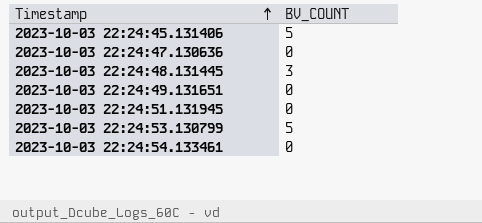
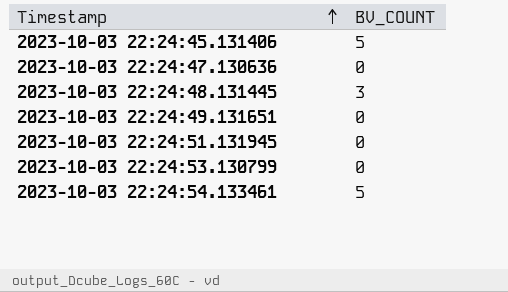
2023-10-03 22:24:53.130799 | BV_COUNT: 5 -> 0
2023-10-03 22:24:54.133461 | BV_COUNT: 0 -> 5

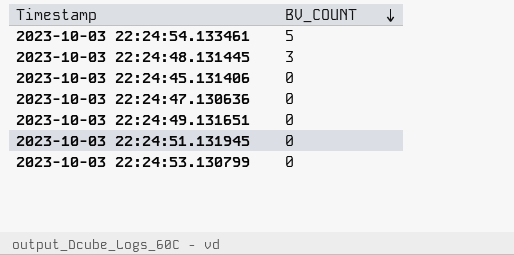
row order: Timestamp ascending -> BV_COUNT descending
2023-10-03 22:24:45.131406 | BV_COUNT: 5 -> 0

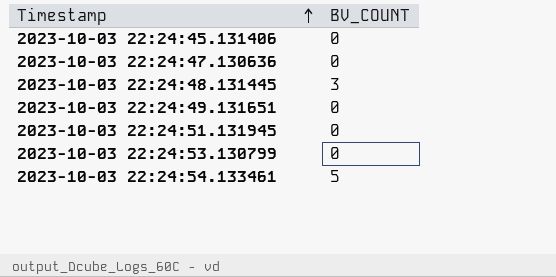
row order: BV_COUNT descending -> Timestamp ascending

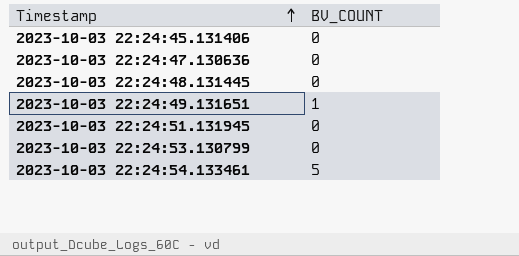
2023-10-03 22:24:48.131445 | BV_COUNT: 3 -> 0
2023-10-03 22:24:49.131651 | BV_COUNT: 0 -> 1

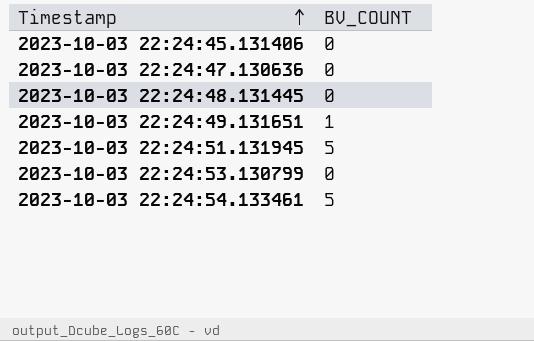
2023-10-03 22:24:51.131945 | BV_COUNT: 0 -> 5

